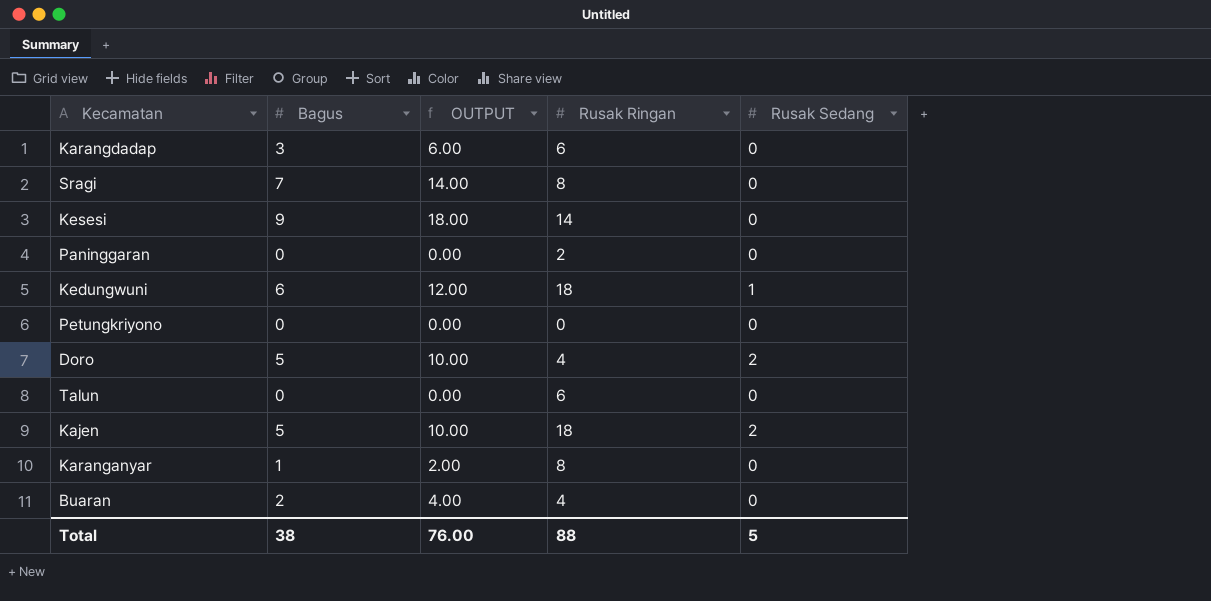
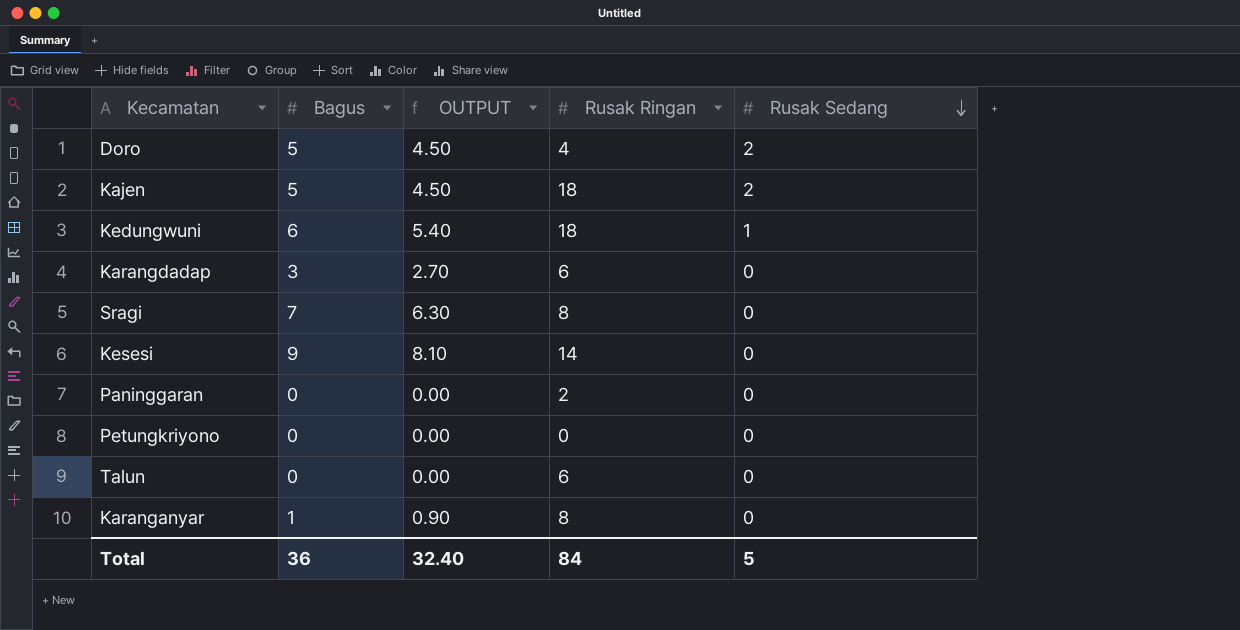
row order: none -> Rusak Sedang descending
column OUTPUT | formula: [Bagus] * 2 -> [Bagus] * 0.9
row Buaran: 2 | 4.00 | 4 | 0 -> none
Total | Bagus: 38 -> 36
Total | OUTPUT: 76.00 -> 32.40
Total | Rusak Ringan: 88 -> 84

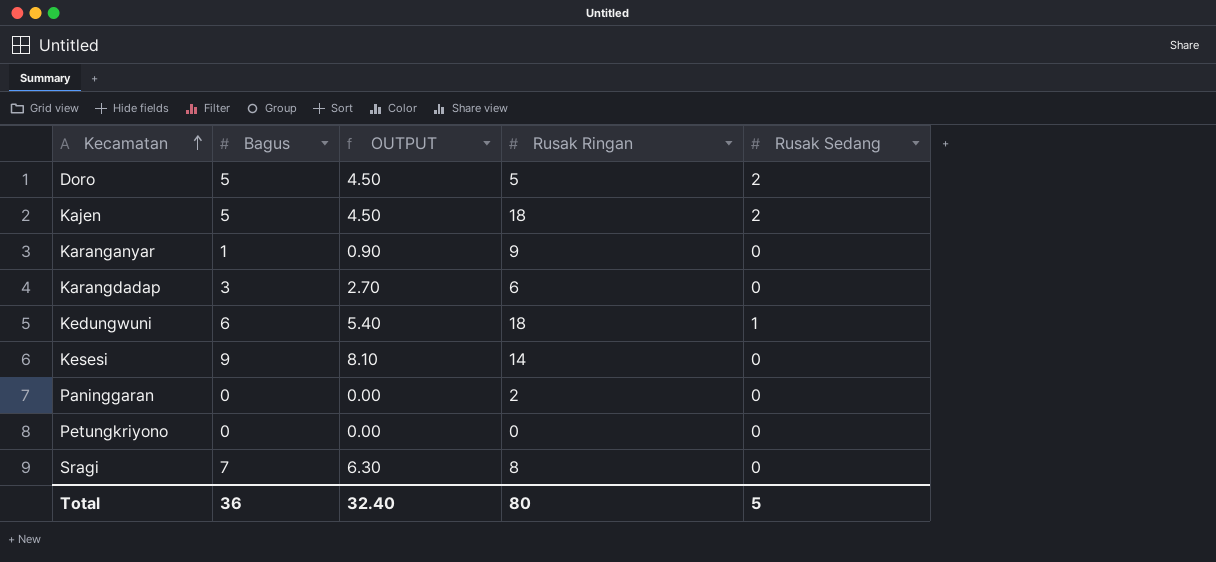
row order: Rusak Sedang descending -> Kecamatan ascending
row Talun: 0 | 0.00 | 6 | 0 -> none
Doro | Rusak Ringan: 4 -> 5
Karanganyar | Rusak Ringan: 8 -> 9
Total | Rusak Ringan: 84 -> 80

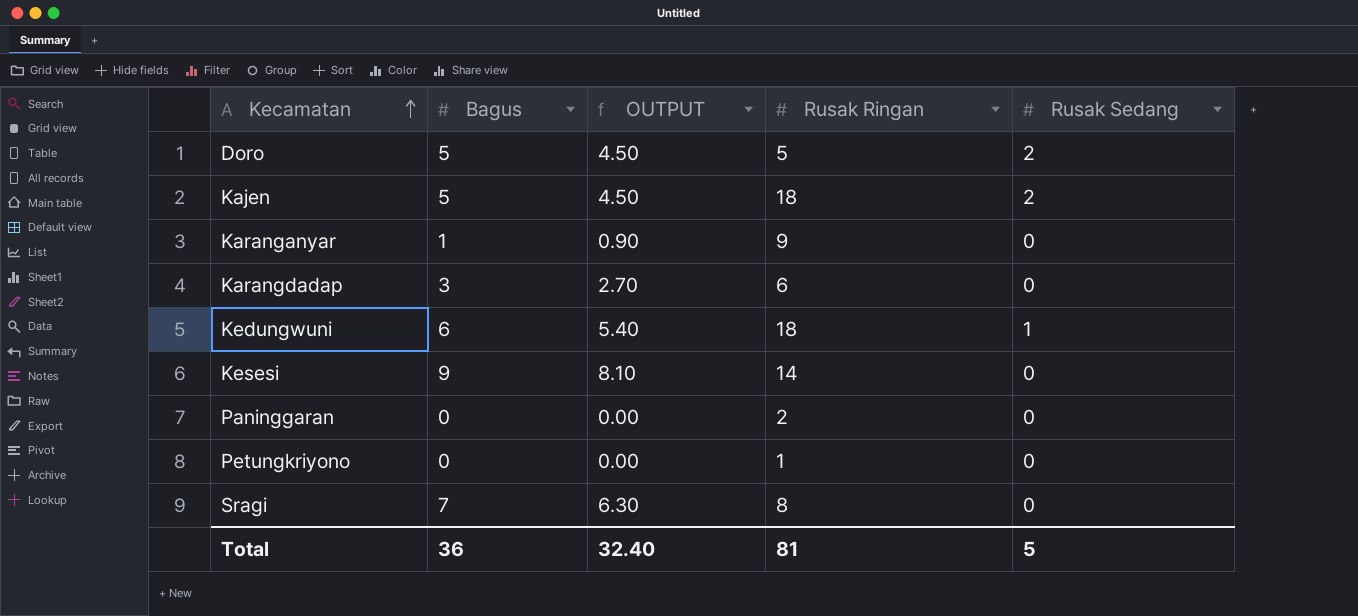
Petungkriyono | Rusak Ringan: 0 -> 1
Total | Rusak Ringan: 80 -> 81

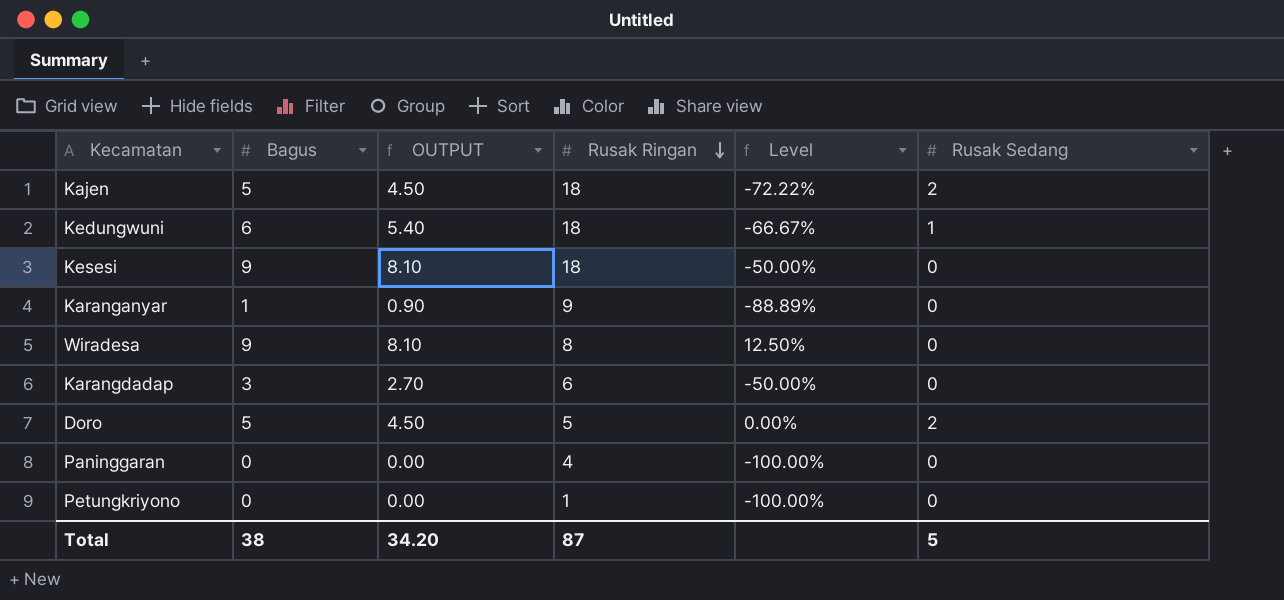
row order: Kecamatan ascending -> Rusak Ringan descending
column Level | formula: none -> ([Bagus] - [Rusak Ringan]) / [Rusak Ringan]
row Sragi: 7 | 6.30 | 8 | 0 -> none
Kesesi | Rusak Ringan: 14 -> 18
row Wiradesa: none -> 9 | 8.10 | 8 | 12.50% | 0
Paninggaran | Rusak Ringan: 2 -> 4
Total | Bagus: 36 -> 38
Total | OUTPUT: 32.40 -> 34.20
Total | Rusak Ringan: 81 -> 87

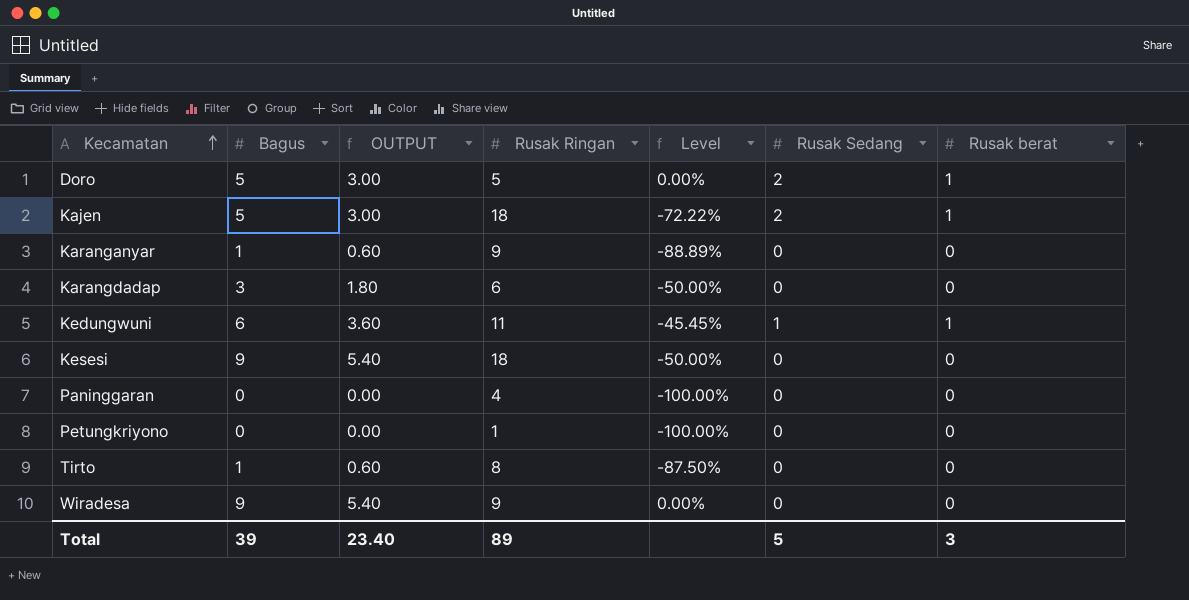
row order: Rusak Ringan descending -> Kecamatan ascending
column OUTPUT | formula: [Bagus] * 0.9 -> [Bagus] * 0.6
column Rusak berat | position: none -> 7
Kedungwuni | Rusak Ringan: 18 -> 11
Kedungwuni | Level: -66.67% -> -45.45%
row Tirto: none -> 1 | 0.60 | 8 | -87.50% | 0 | 0
Wiradesa | Rusak Ringan: 8 -> 9
Wiradesa | Level: 12.50% -> 0.00%
Total | Bagus: 38 -> 39
Total | OUTPUT: 34.20 -> 23.40
Total | Rusak Ringan: 87 -> 89

